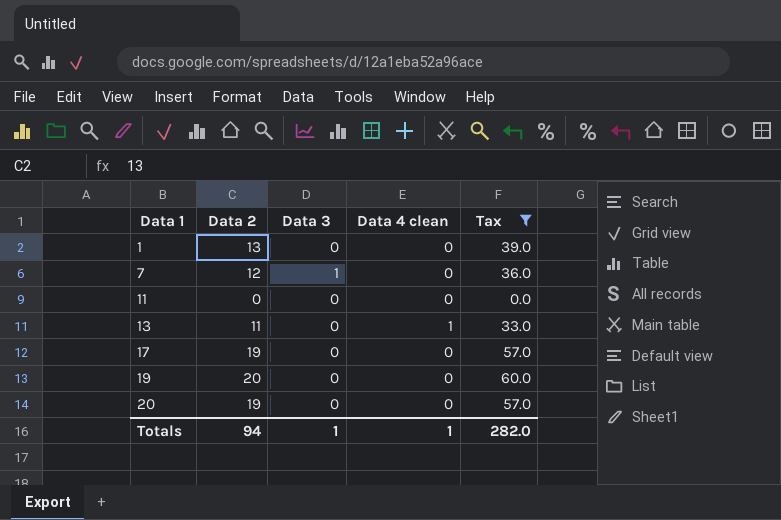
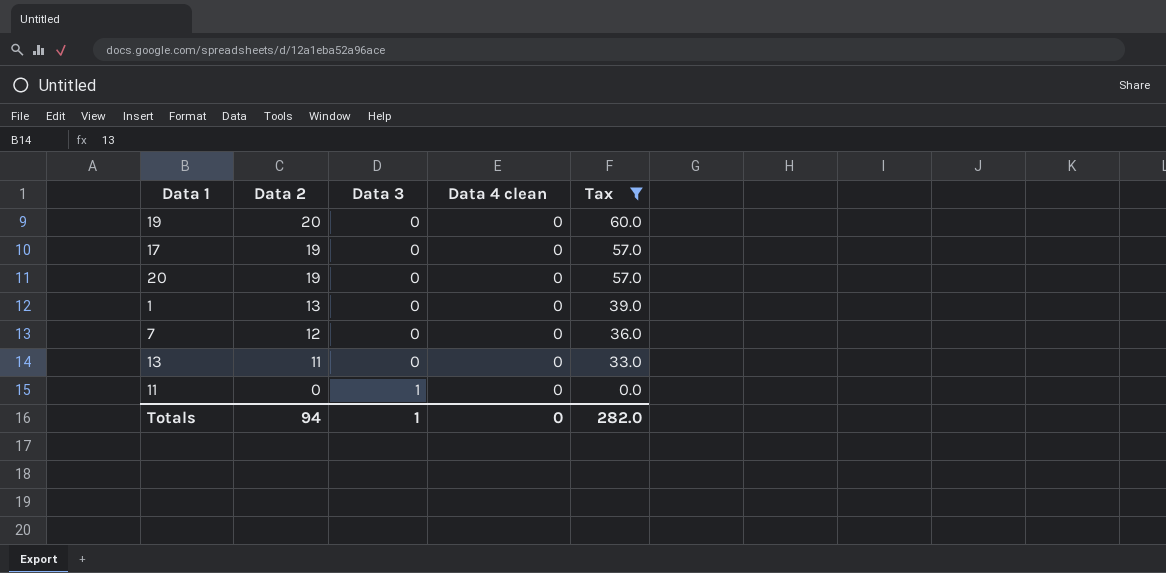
row order: Data 1 ascending -> Data 2 descending
7 | Data 3: 1 -> 0
13 | Data 4 clean: 1 -> 0
11 | Data 3: 0 -> 1
Totals | Data 4 clean: 1 -> 0

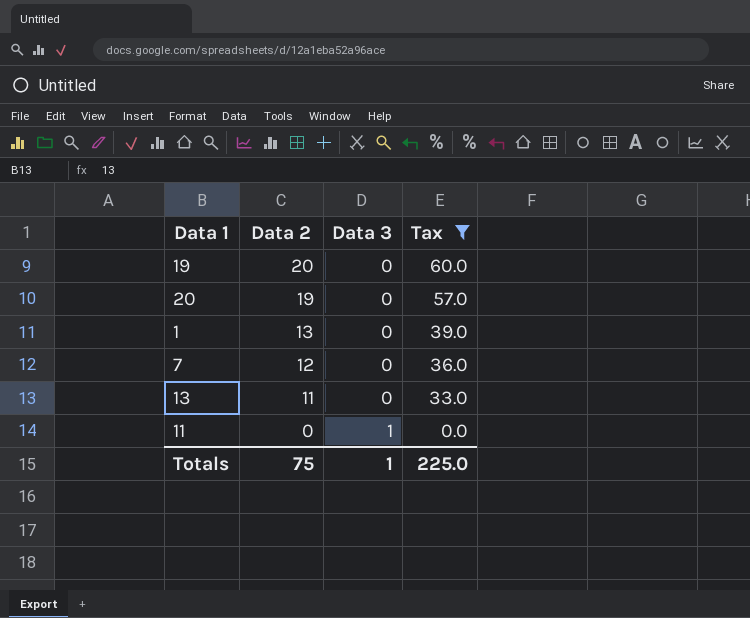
column Data 4 clean | position: 4 -> none
row 17: 19 | 0 | 0 | 57.0 -> none
Totals | Data 2: 94 -> 75
Totals | Tax: 282.0 -> 225.0

